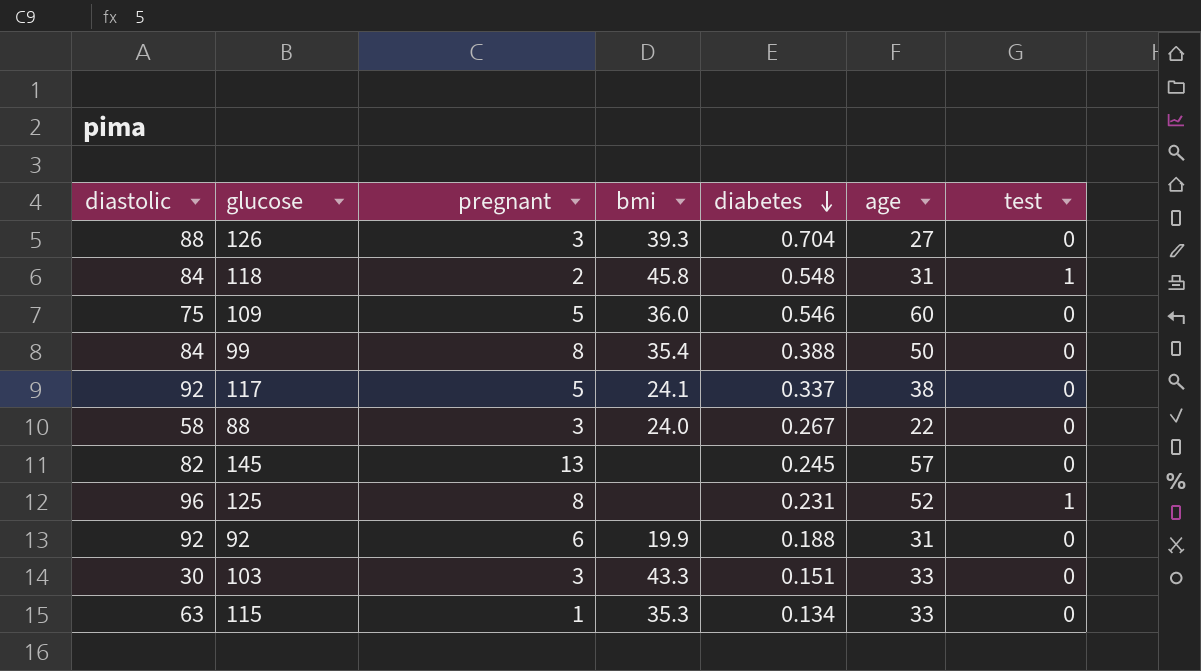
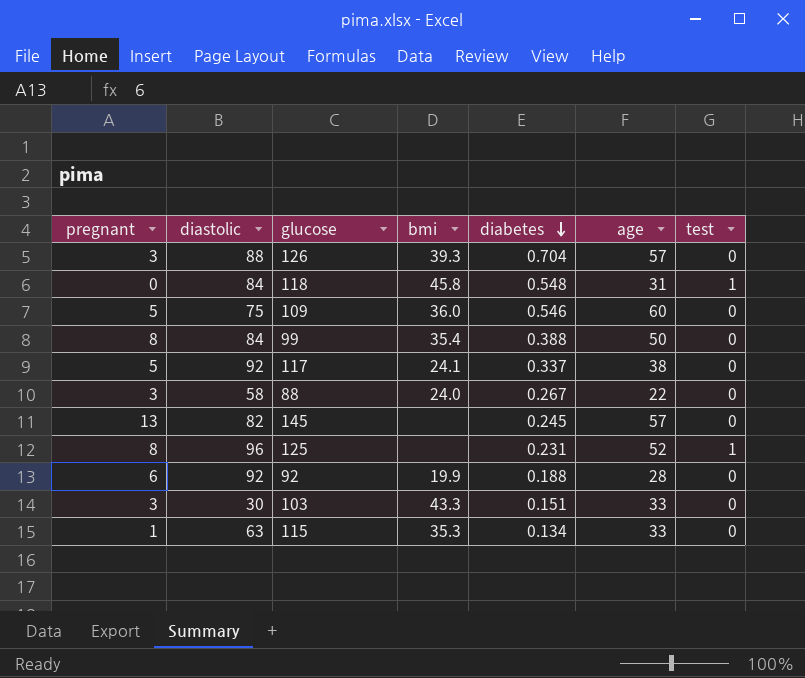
column pregnant | position: 3 -> 1
126 | age: 27 -> 57
118 | pregnant: 2 -> 0
92 | age: 31 -> 28

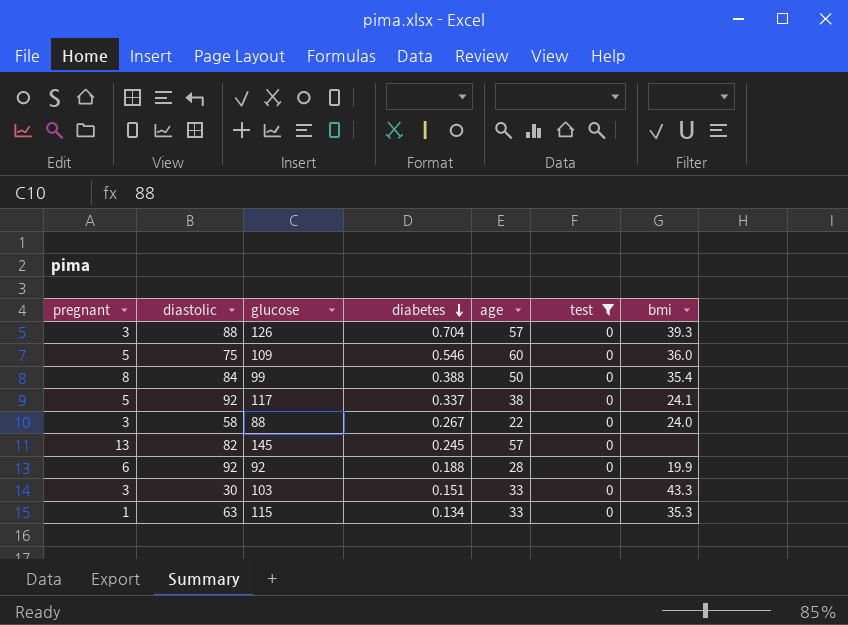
filter: none -> test = 0
column bmi | position: 4 -> 7

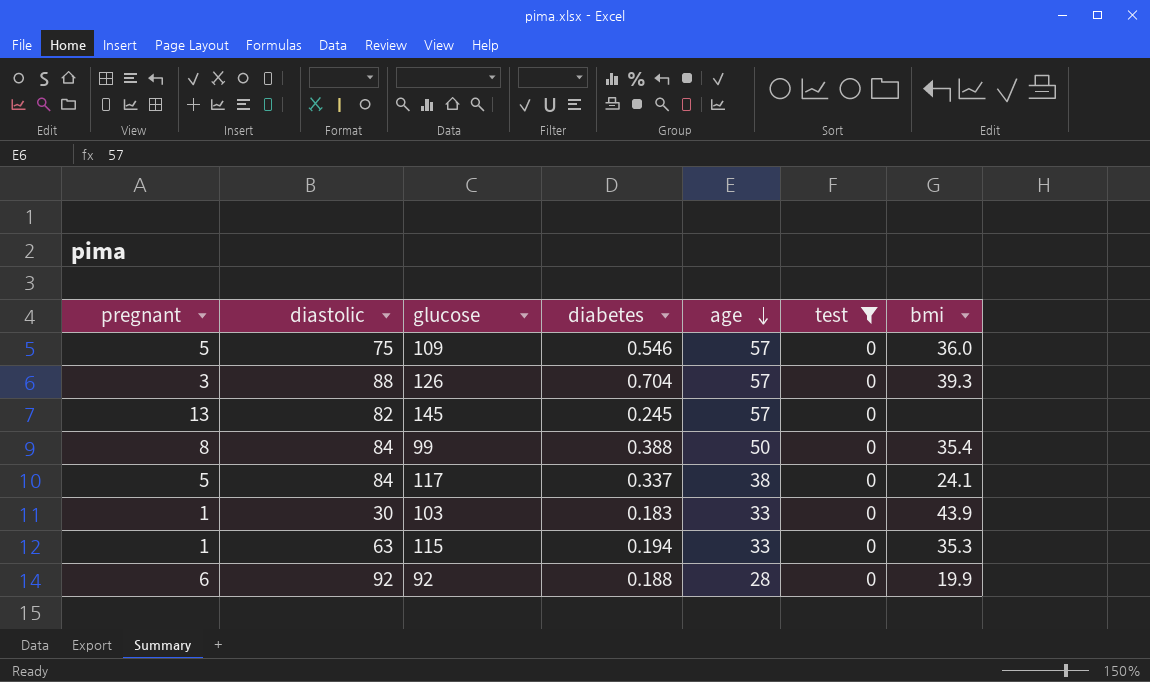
row order: diabetes descending -> age descending
row 88: 3 | 58 | 0.267 | 22 | 0 | 24.0 -> none
109 | age: 60 -> 57
117 | diastolic: 92 -> 84
103 | pregnant: 3 -> 1
103 | diabetes: 0.151 -> 0.183
103 | bmi: 43.3 -> 43.9
115 | diabetes: 0.134 -> 0.194

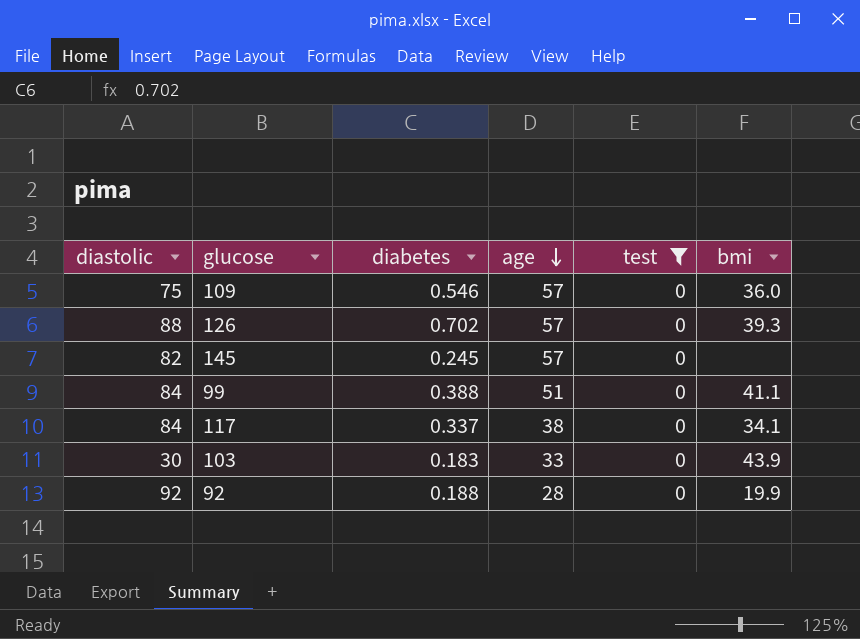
column pregnant | position: 1 -> none
row 115: 1 | 63 | 0.194 | 33 | 0 | 35.3 -> none
126 | diabetes: 0.704 -> 0.702
99 | age: 50 -> 51
99 | bmi: 35.4 -> 41.1
117 | bmi: 24.1 -> 34.1

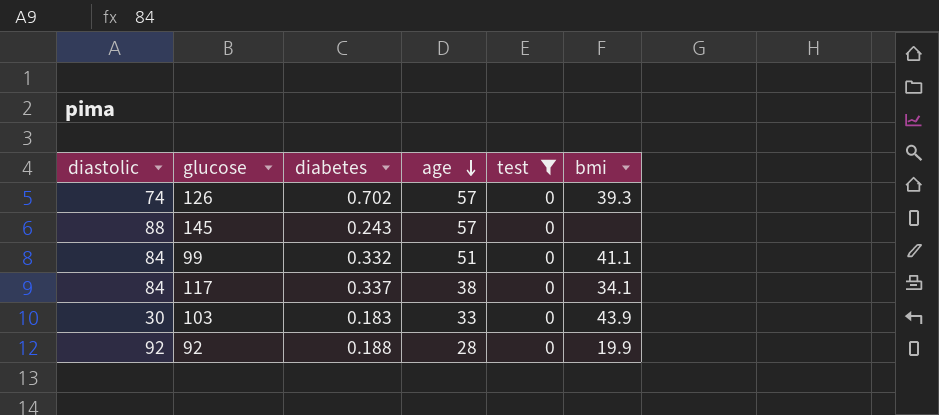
row 109: 75 | 0.546 | 57 | 0 | 36.0 -> none
126 | diastolic: 88 -> 74
145 | diastolic: 82 -> 88
145 | diabetes: 0.245 -> 0.243
99 | diabetes: 0.388 -> 0.332

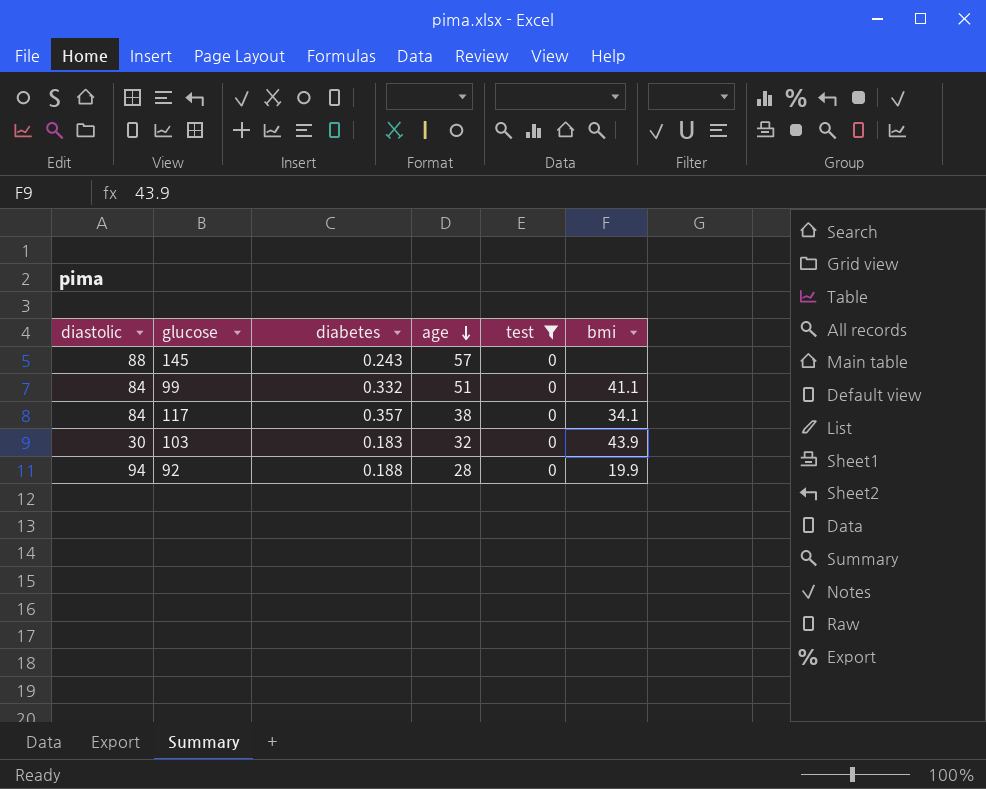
row 126: 74 | 0.702 | 57 | 0 | 39.3 -> none
117 | diabetes: 0.337 -> 0.357
103 | age: 33 -> 32
92 | diastolic: 92 -> 94

